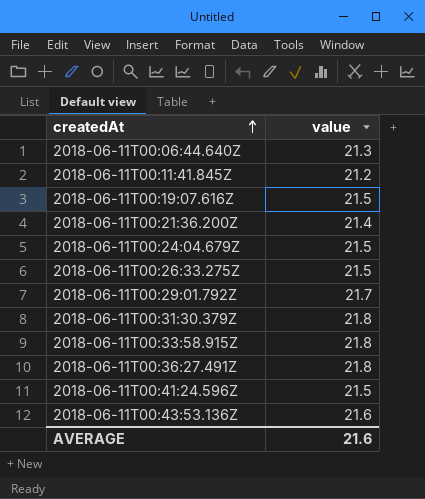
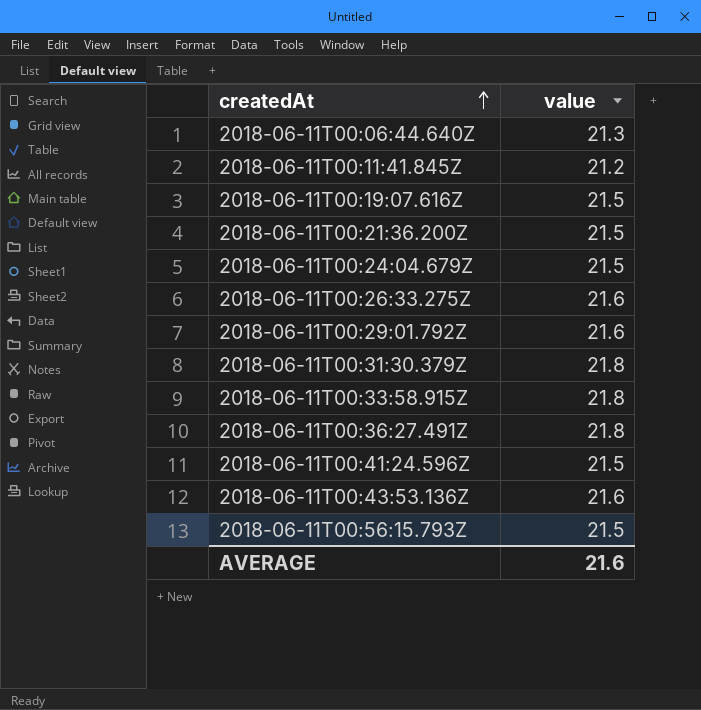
2018-06-11T00:21:36.200Z | value: 21.4 -> 21.5
2018-06-11T00:26:33.275Z | value: 21.5 -> 21.6
2018-06-11T00:29:01.792Z | value: 21.7 -> 21.6
row 2018-06-11T00:56:15.793Z: none -> 21.5

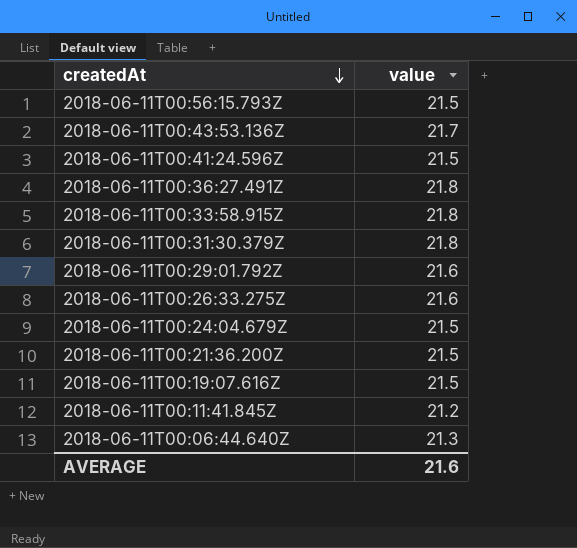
row order: createdAt ascending -> createdAt descending
2018-06-11T00:43:53.136Z | value: 21.6 -> 21.7

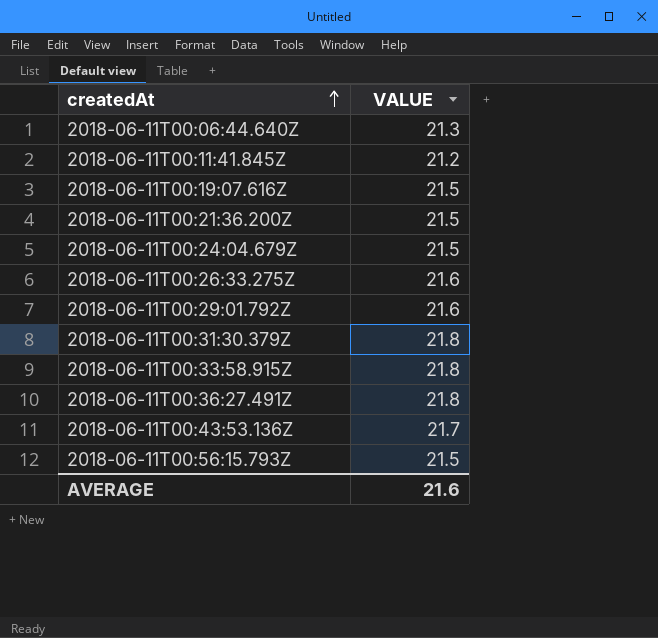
row order: createdAt descending -> createdAt ascending
column name: value -> VALUE
row 2018-06-11T00:41:24.596Z: 21.5 -> none

